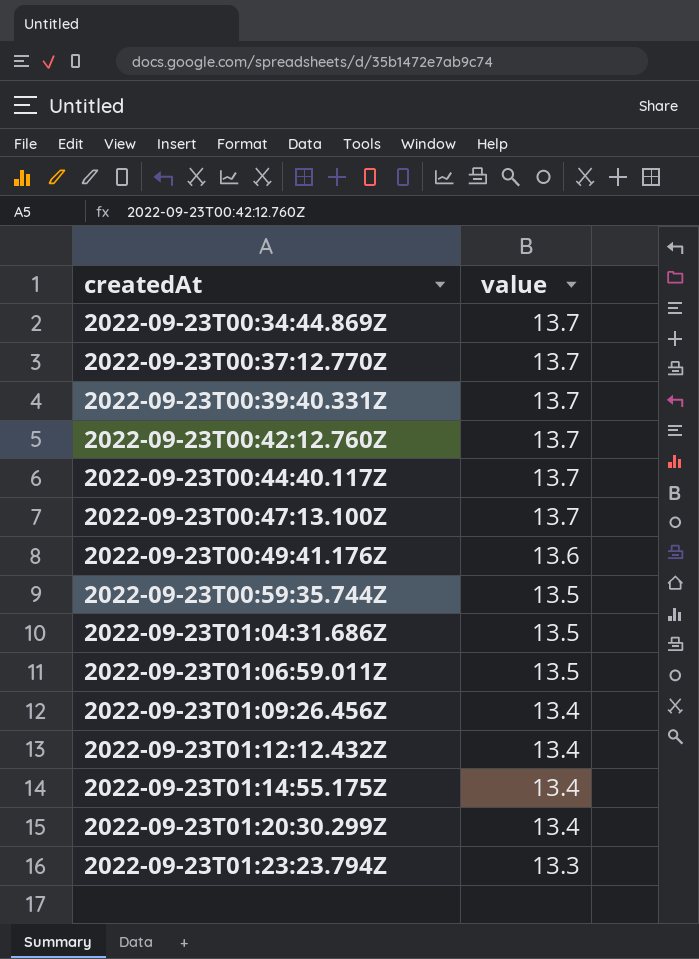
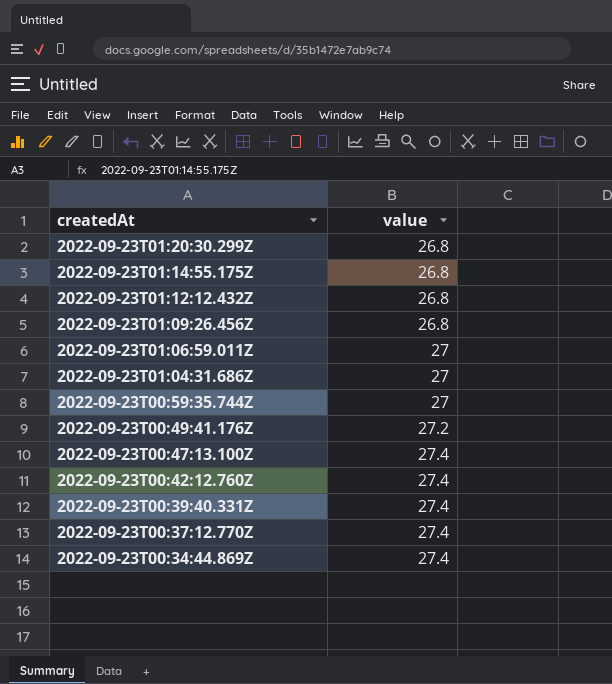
row order: createdAt ascending -> createdAt descending
row 2022-09-23T00:44:40.117Z: 13.7 -> none
row 2022-09-23T01:23:23.794Z: 13.3 -> none
2022-09-23T01:20:30.299Z | value: 13.4 -> 26.8
2022-09-23T01:14:55.175Z | value: 13.4 -> 26.8
2022-09-23T01:12:12.432Z | value: 13.4 -> 26.8
2022-09-23T01:09:26.456Z | value: 13.4 -> 26.8
2022-09-23T01:06:59.011Z | value: 13.5 -> 27
2022-09-23T01:04:31.686Z | value: 13.5 -> 27
2022-09-23T00:59:35.744Z | value: 13.5 -> 27
2022-09-23T00:49:41.176Z | value: 13.6 -> 27.2
2022-09-23T00:47:13.100Z | value: 13.7 -> 27.4
2022-09-23T00:42:12.760Z | value: 13.7 -> 27.4
2022-09-23T00:39:40.331Z | value: 13.7 -> 27.4
2022-09-23T00:37:12.770Z | value: 13.7 -> 27.4
2022-09-23T00:34:44.869Z | value: 13.7 -> 27.4

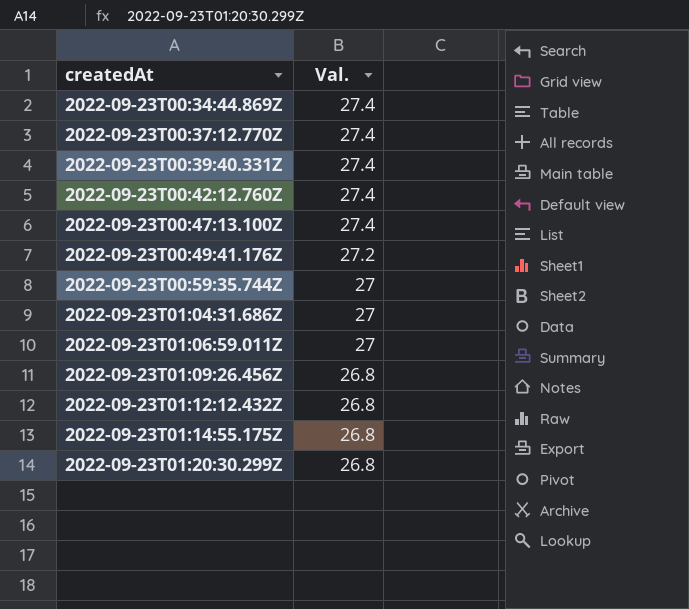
row order: createdAt descending -> createdAt ascending
column name: value -> Val.

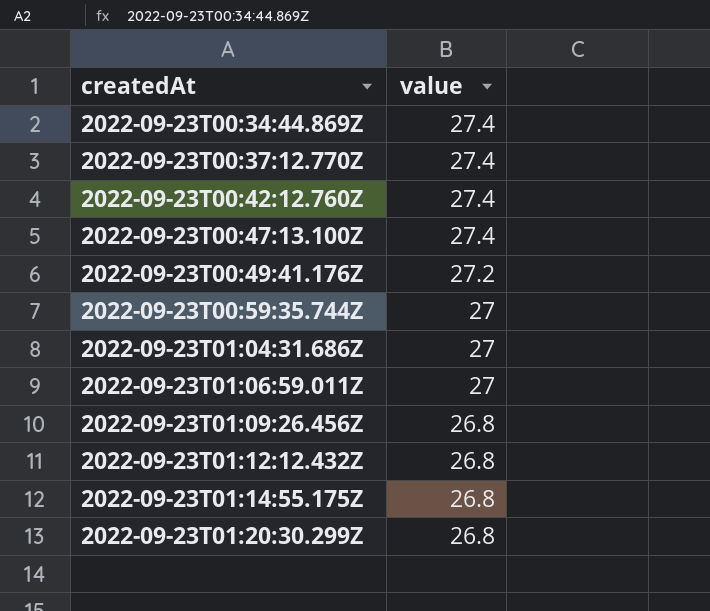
column name: Val. -> value
row 2022-09-23T00:39:40.331Z: 27.4 -> none

